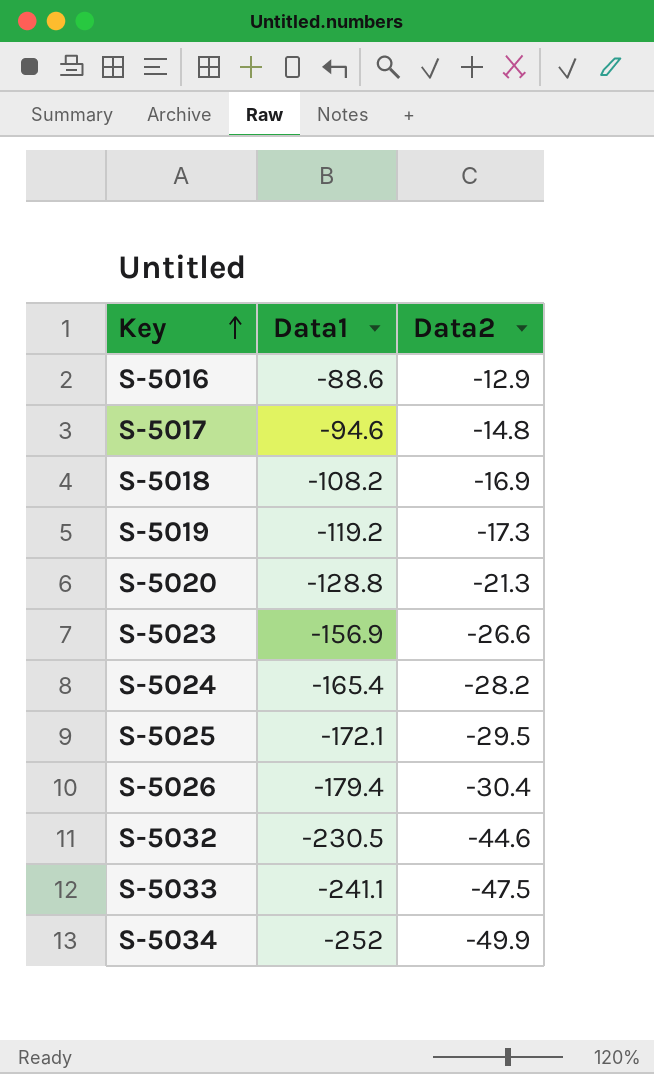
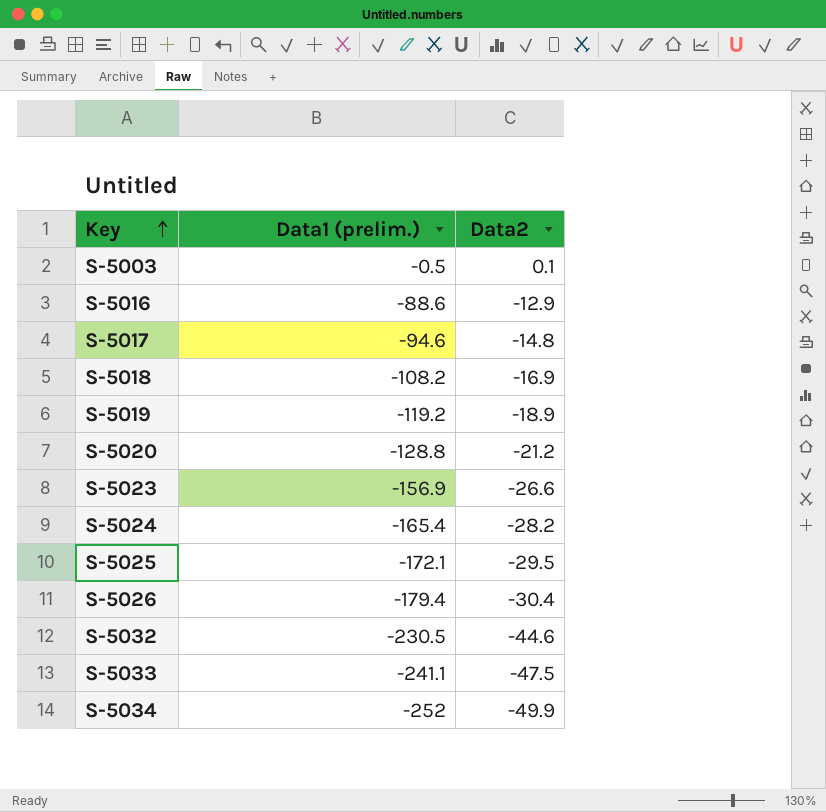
column name: Data1 -> Data1 (prelim.)
row S-5003: none -> -0.5 | 0.1
S-5019 | Data2: -17.3 -> -18.9
S-5020 | Data2: -21.3 -> -21.2

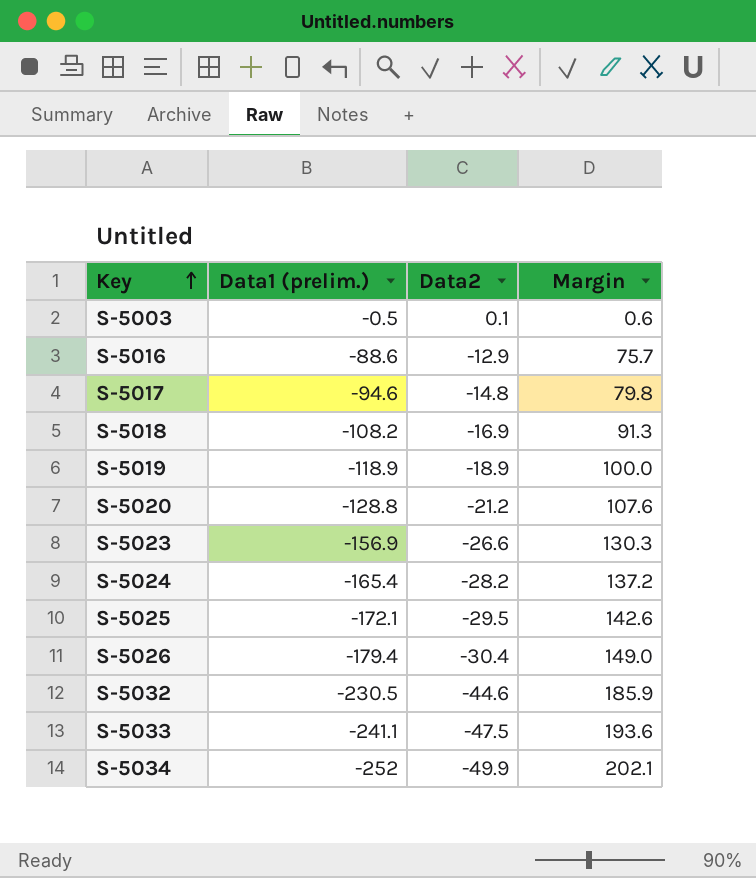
column Margin | formula: none -> [Data2] - [Data1 (prelim.)]
S-5019 | Data1 (prelim.): -119.2 -> -118.9

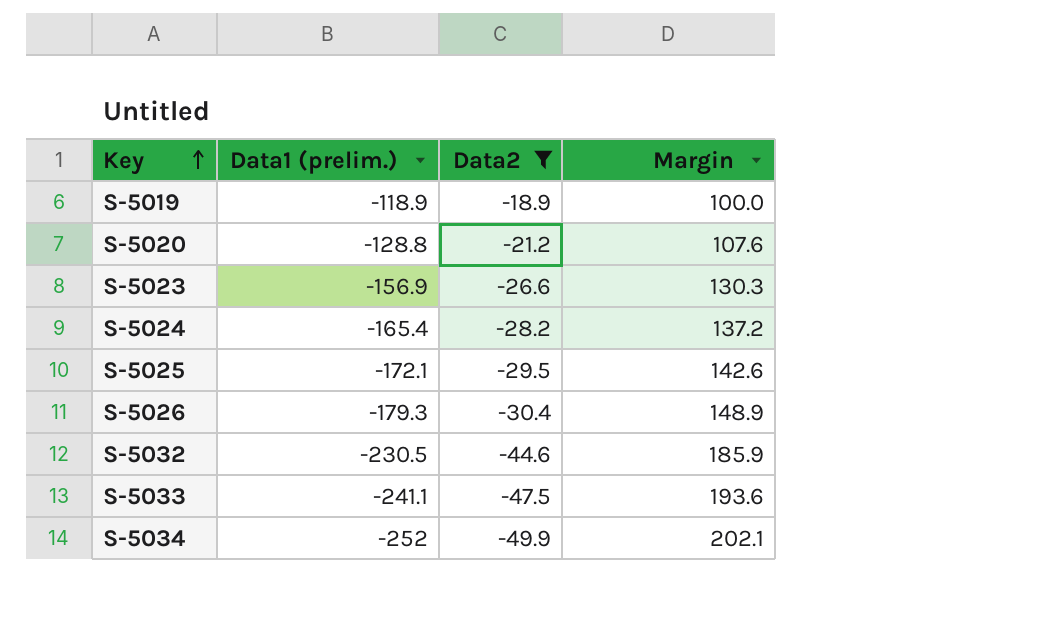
filter: none -> Data2 <= -18.9
S-5026 | Data1 (prelim.): -179.4 -> -179.3
S-5026 | Margin: 149.0 -> 148.9

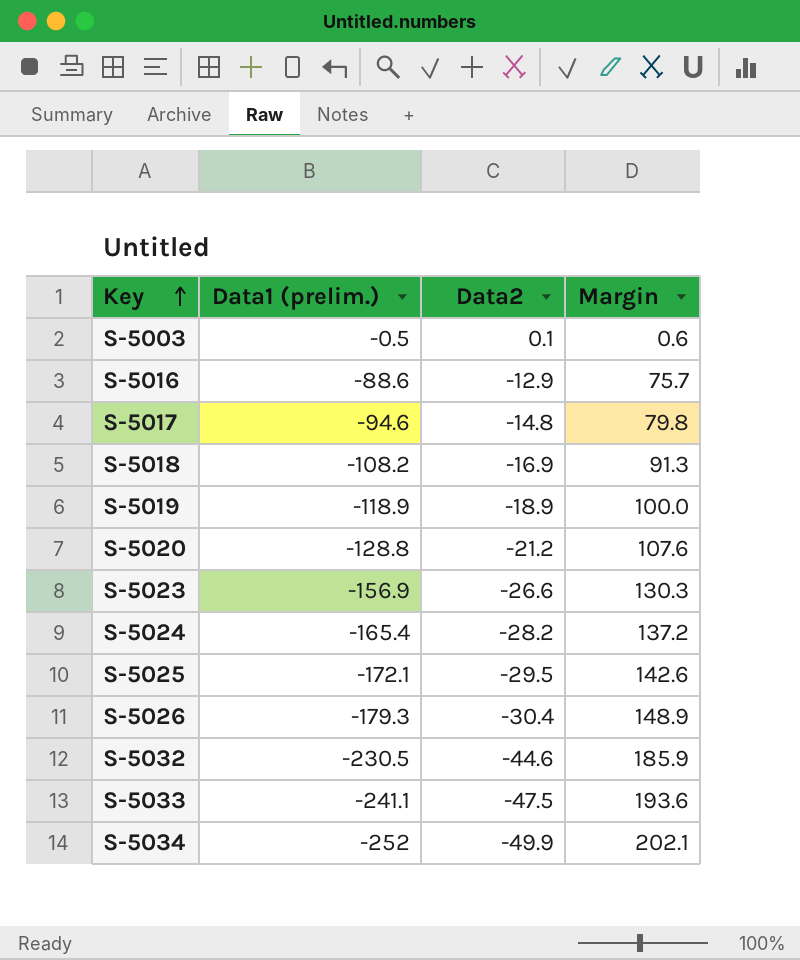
filter: Data2 <= -18.9 -> none

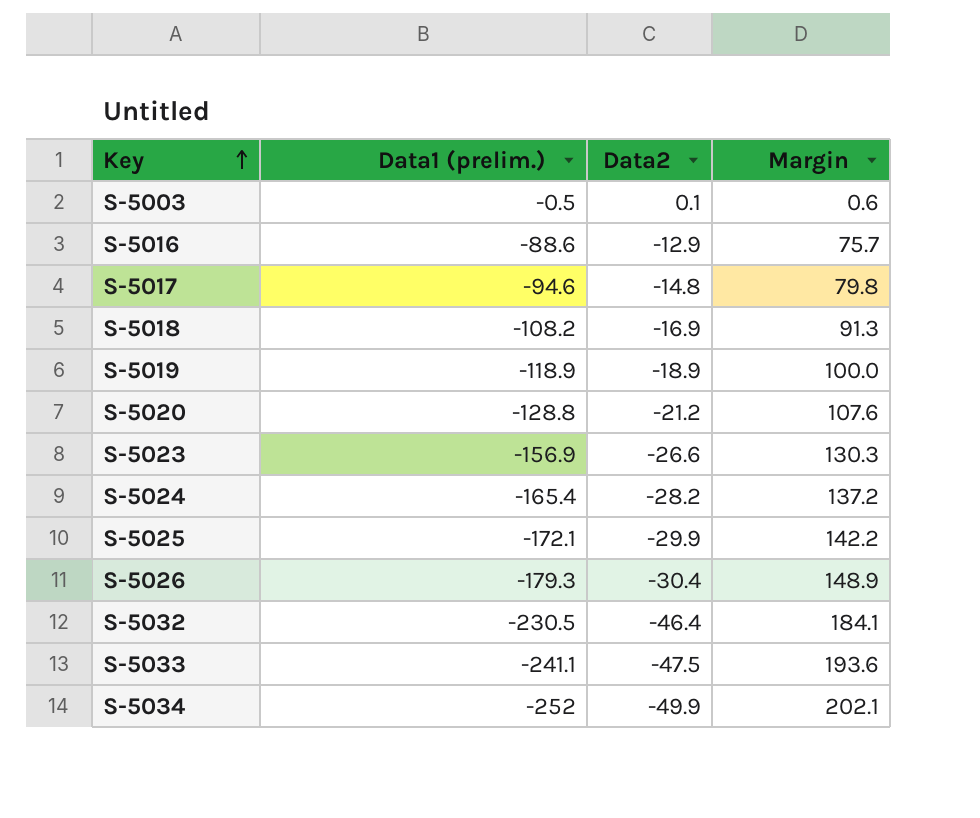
S-5025 | Data2: -29.5 -> -29.9
S-5025 | Margin: 142.6 -> 142.2
S-5032 | Data2: -44.6 -> -46.4
S-5032 | Margin: 185.9 -> 184.1

